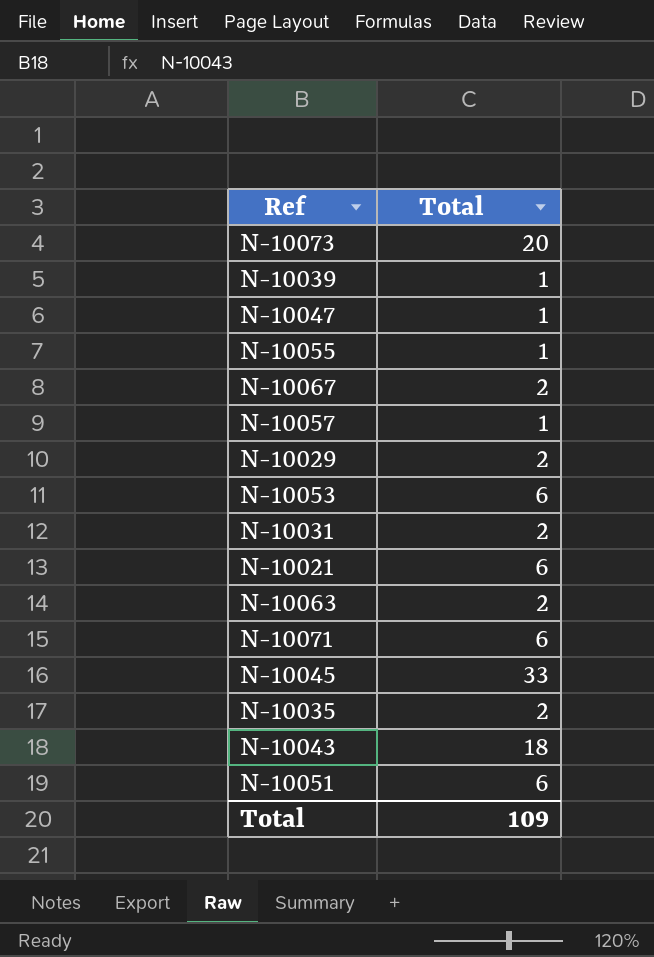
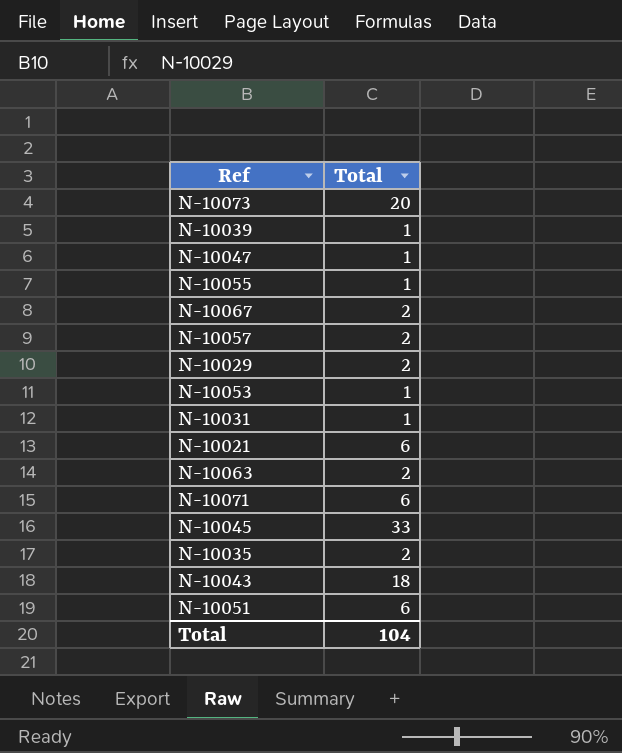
N-10057 | Total: 1 -> 2
N-10053 | Total: 6 -> 1
N-10031 | Total: 2 -> 1
Total | Total: 109 -> 104

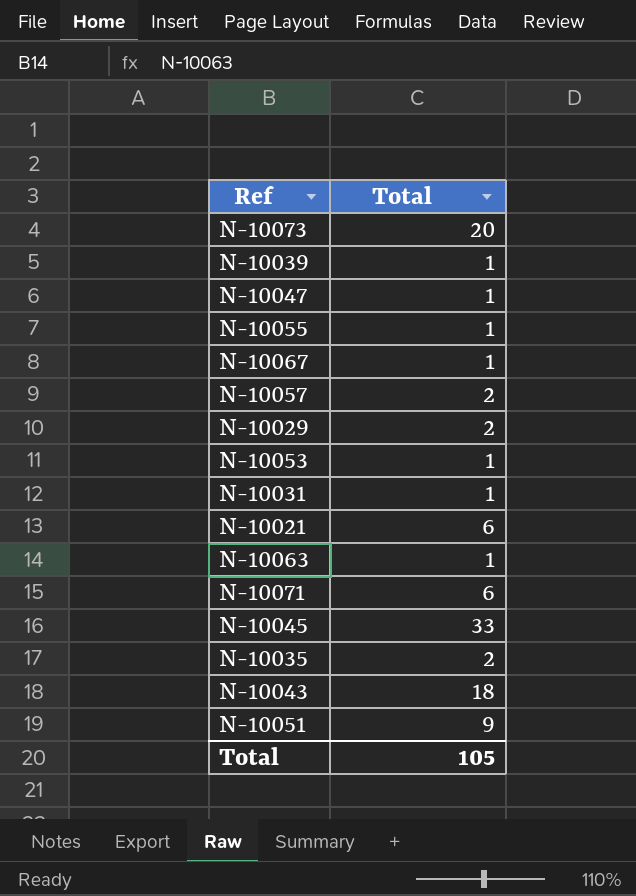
N-10067 | Total: 2 -> 1
N-10063 | Total: 2 -> 1
N-10051 | Total: 6 -> 9
Total | Total: 104 -> 105

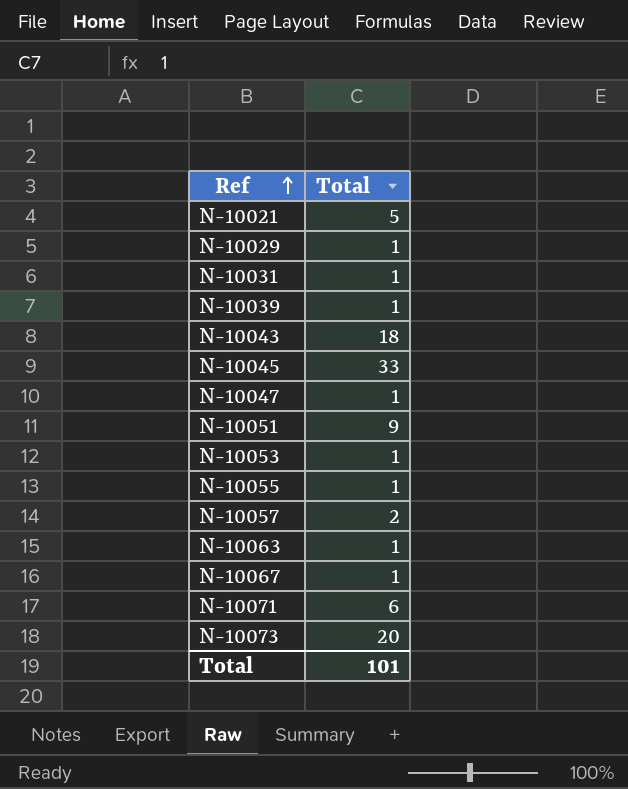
row order: none -> Ref ascending
row N-10035: 2 -> none
N-10021 | Total: 6 -> 5
N-10029 | Total: 2 -> 1
Total | Total: 105 -> 101

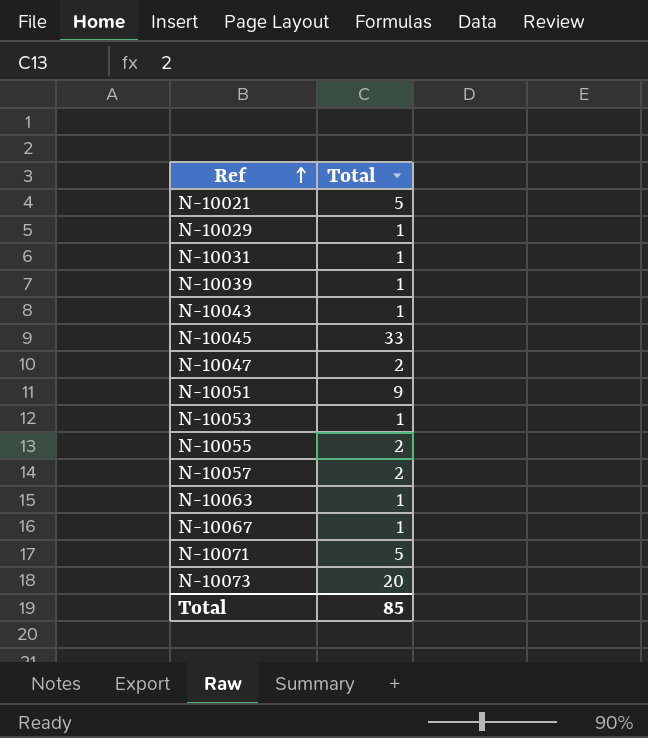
N-10043 | Total: 18 -> 1
N-10047 | Total: 1 -> 2
N-10055 | Total: 1 -> 2
N-10071 | Total: 6 -> 5
Total | Total: 101 -> 85

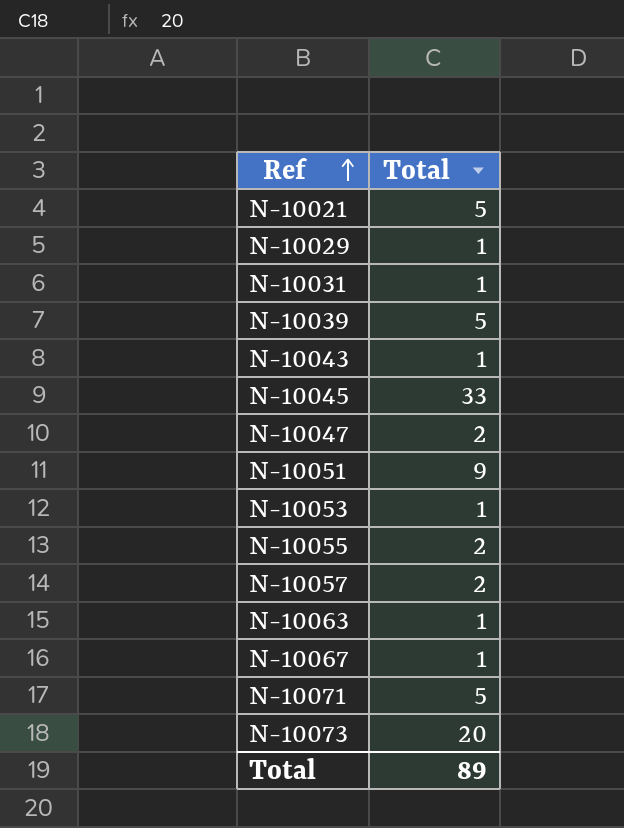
N-10039 | Total: 1 -> 5
Total | Total: 85 -> 89

